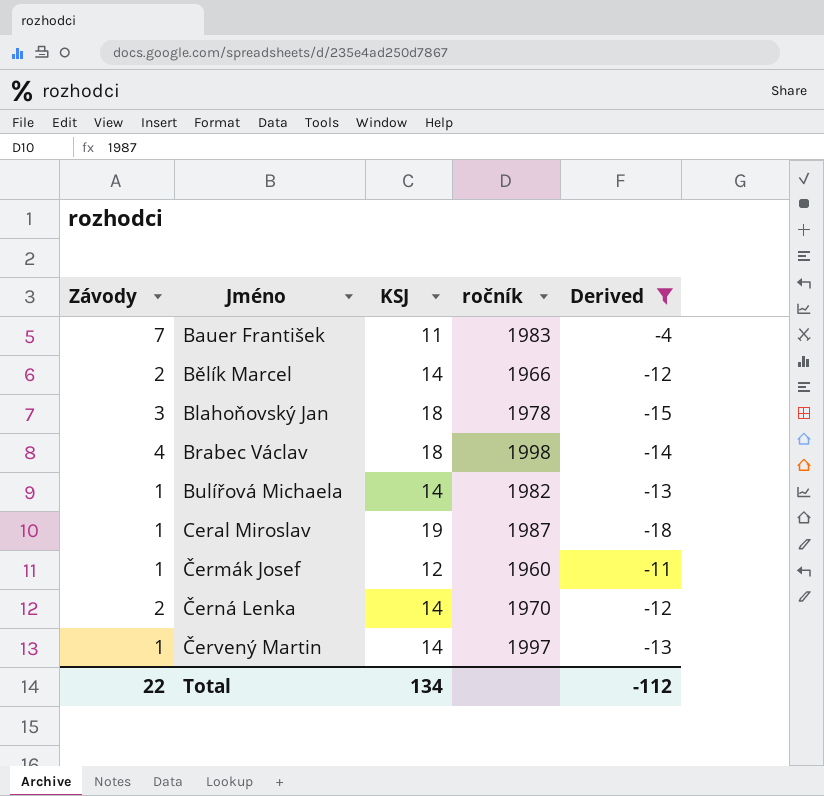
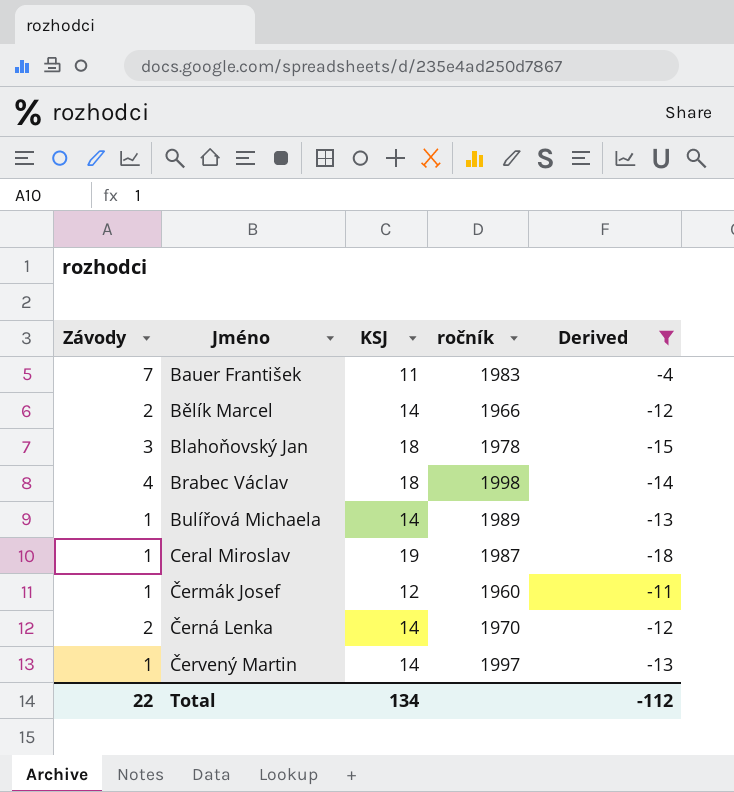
Bulířová Michaela | ročník: 1982 -> 1989

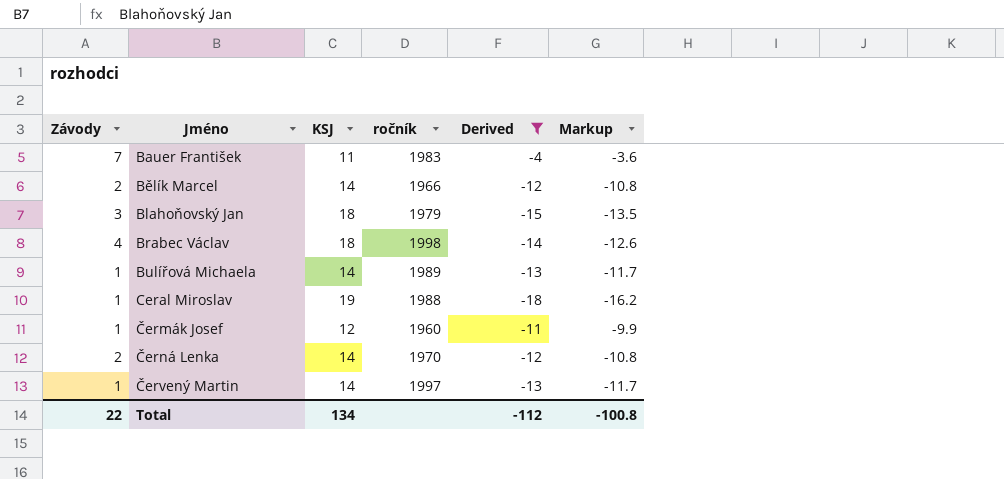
column Markup | formula: none -> [Derived] * 0.9
Blahoňovský Jan | ročník: 1978 -> 1979
Ceral Miroslav | ročník: 1987 -> 1988

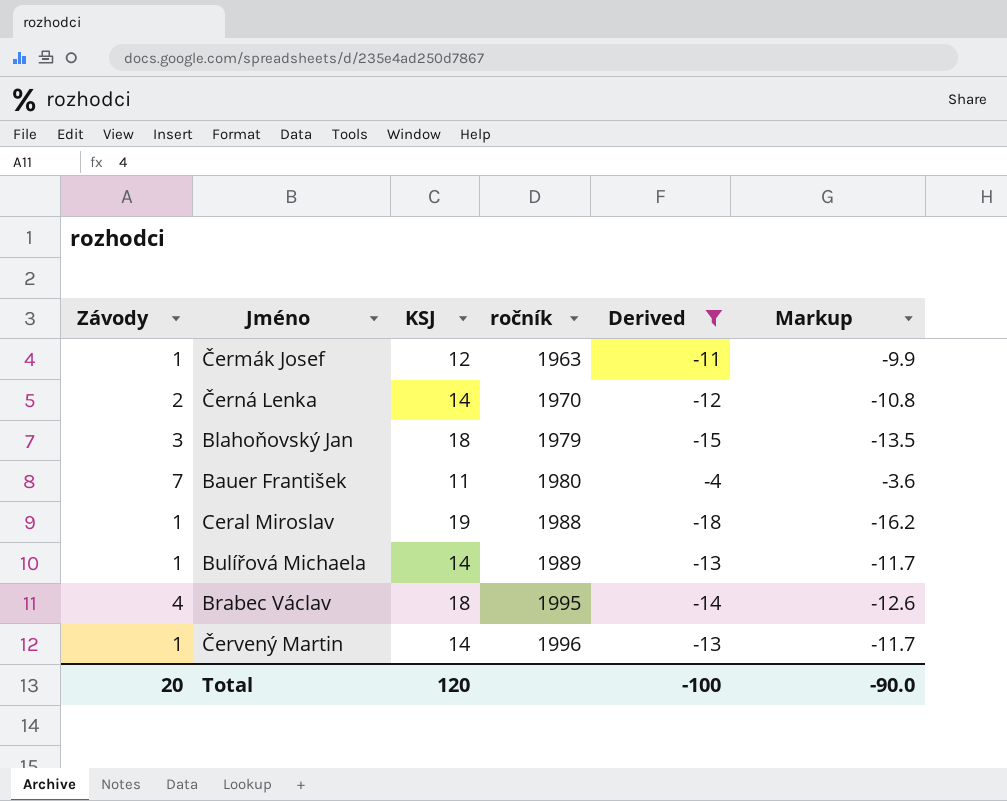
row order: Jméno ascending -> ročník ascending
row Bělík Marcel: 2 | 14 | 1966 | -12 | -10.8 -> none
Čermák Josef | ročník: 1960 -> 1963
Bauer František | ročník: 1983 -> 1980
Brabec Václav | ročník: 1998 -> 1995
Červený Martin | ročník: 1997 -> 1996
Total | Závody: 22 -> 20
Total | KSJ: 134 -> 120
Total | Derived: -112 -> -100
Total | Markup: -100.8 -> -90.0

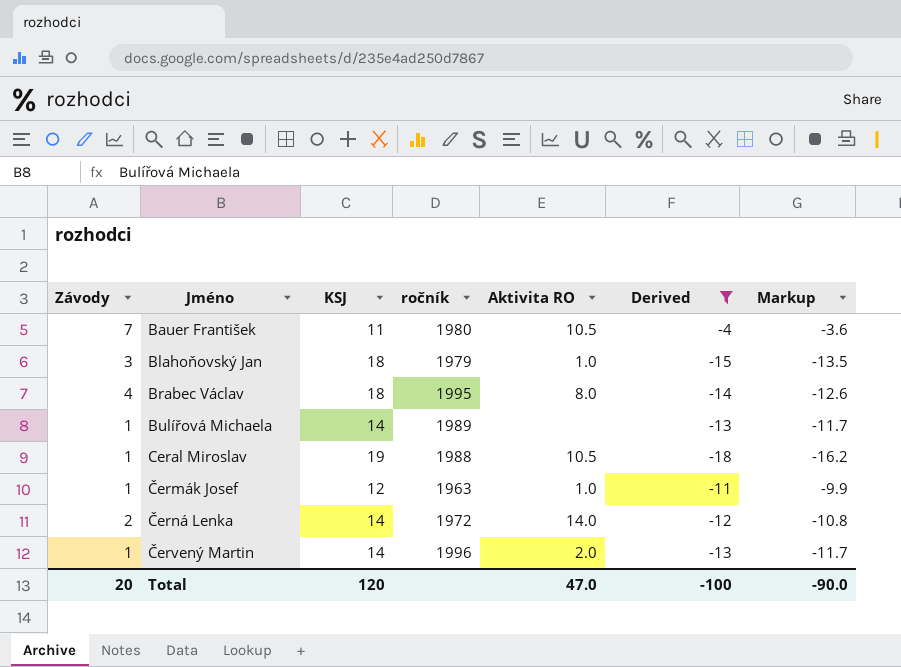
row order: ročník ascending -> Jméno ascending
column Aktivita RO | position: none -> 5
Černá Lenka | ročník: 1970 -> 1972

